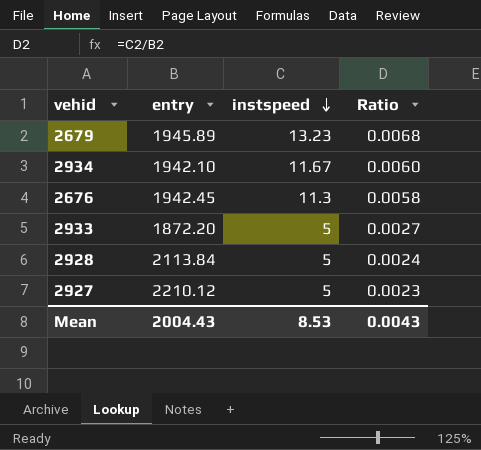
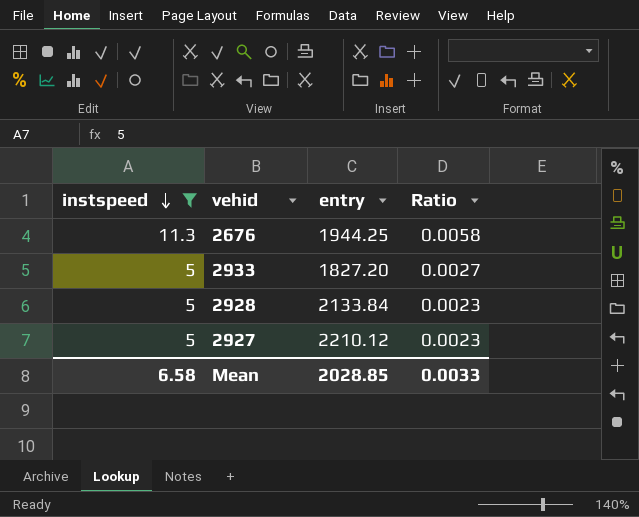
filter: none -> instspeed <= 11.3
column instspeed | position: 3 -> 1
2676 | entry: 1942.45 -> 1944.25
2933 | entry: 1872.20 -> 1827.20
2928 | entry: 2113.84 -> 2133.84
2928 | Ratio: 0.0024 -> 0.0023
Mean | instspeed: 8.53 -> 6.58
Mean | entry: 2004.43 -> 2028.85
Mean | Ratio: 0.0043 -> 0.0033

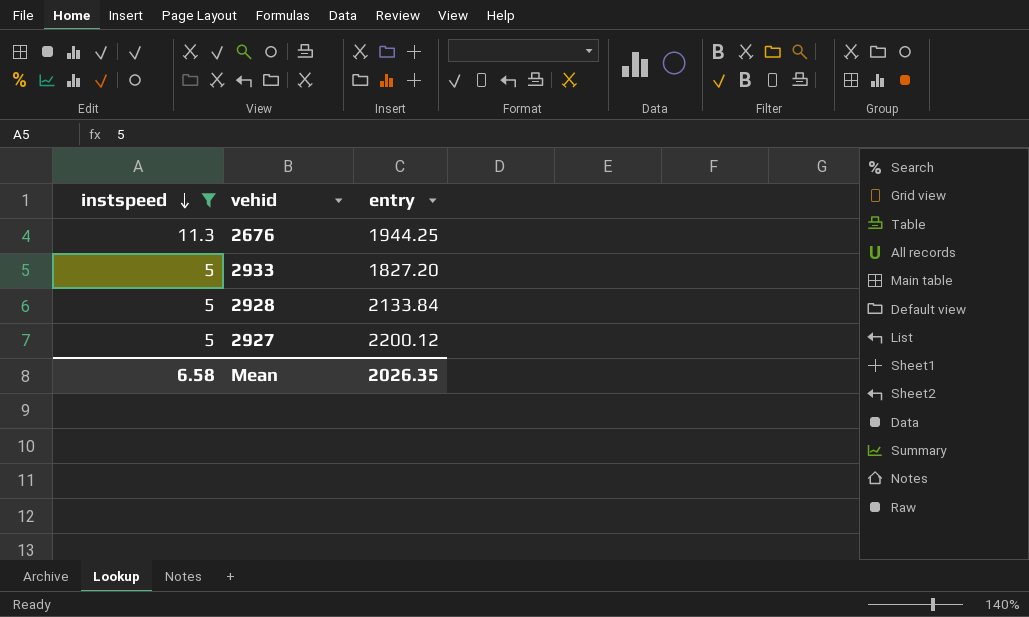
column Ratio | formula: [instspeed] / [entry] -> none
2927 | entry: 2210.12 -> 2200.12
Mean | entry: 2028.85 -> 2026.35

